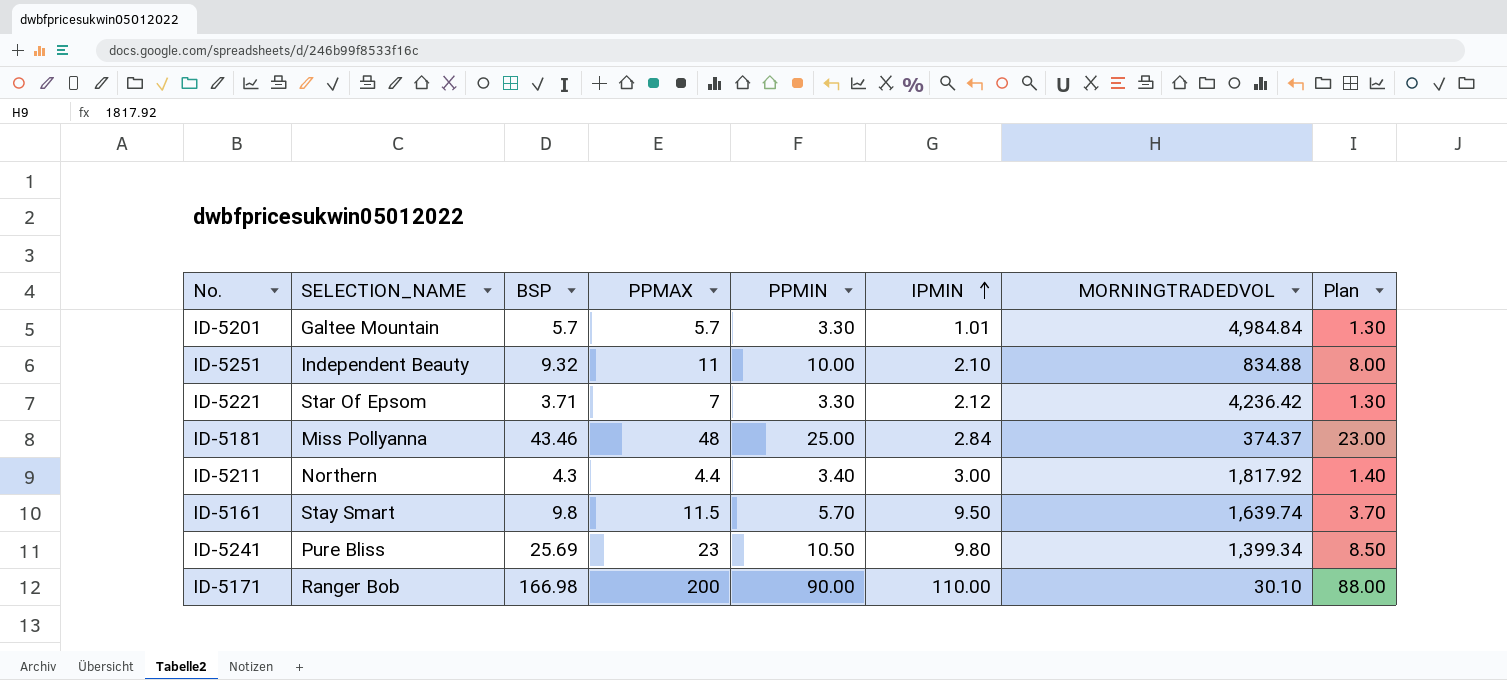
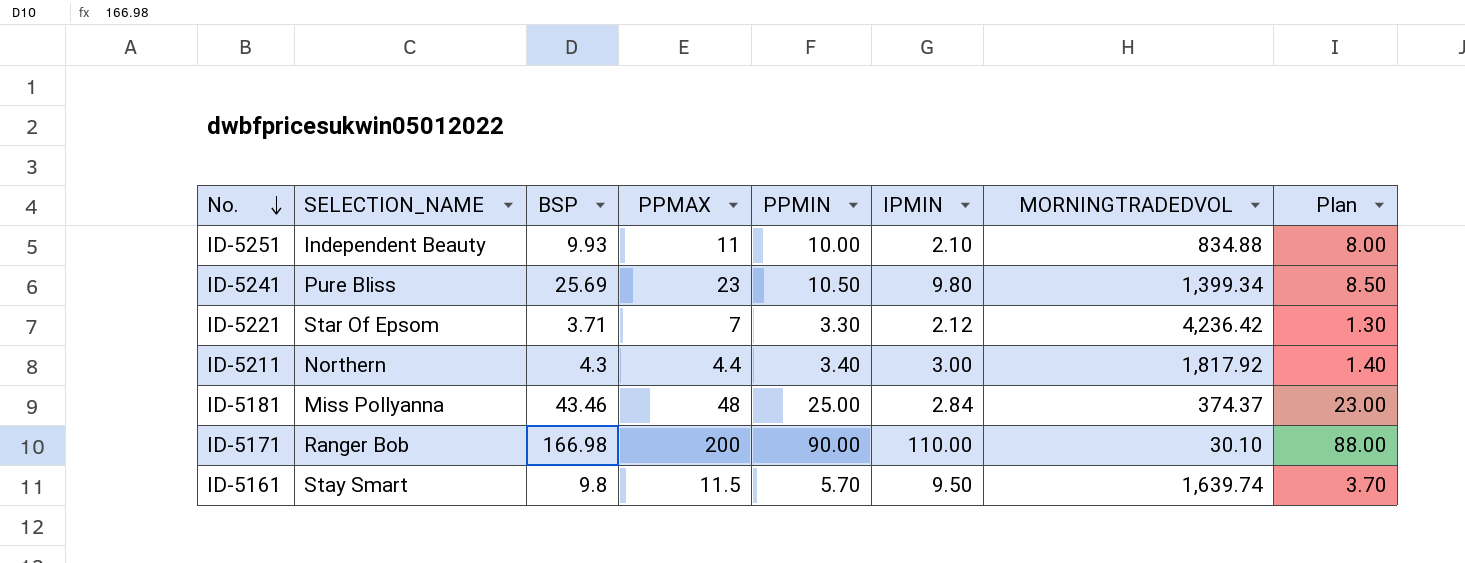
row order: IPMIN ascending -> No. descending
row ID-5201: Galtee Mountain | 5.7 | 5.7 | 3.30 | 1.01 | 4,984.84 | 1.30 -> none
ID-5251 | BSP: 9.32 -> 9.93

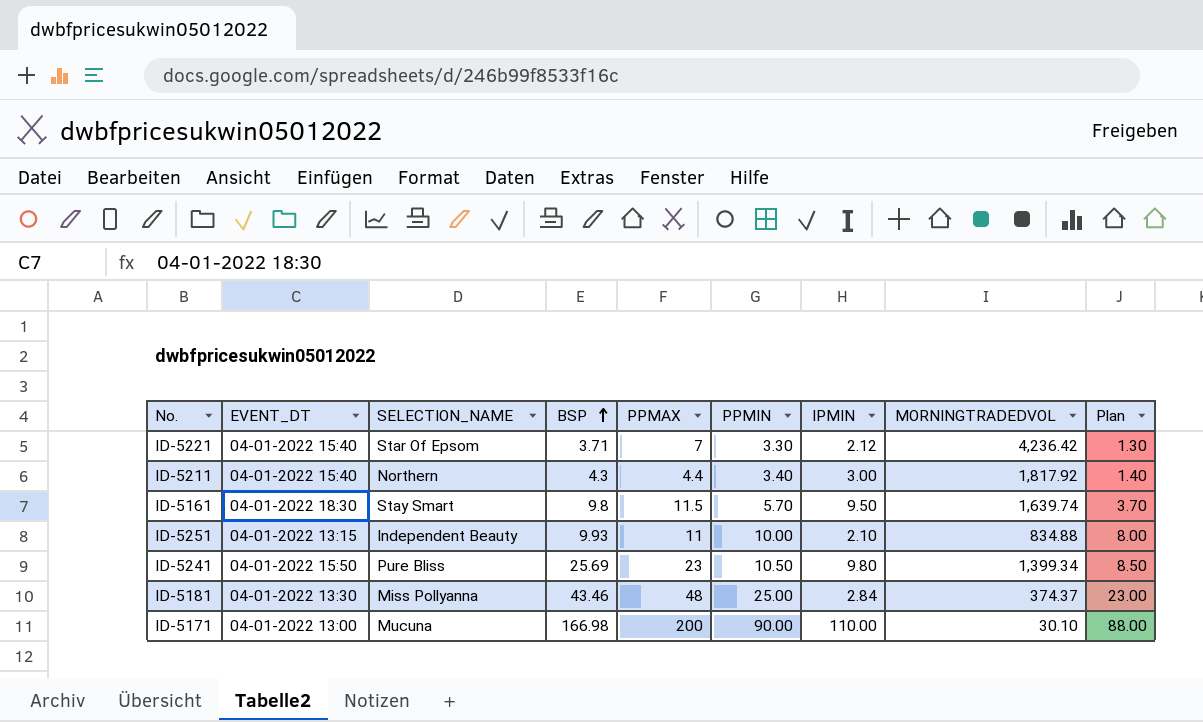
row order: No. descending -> BSP ascending
column EVENT_DT | position: none -> 2
ID-5171 | SELECTION_NAME: Ranger Bob -> Mucuna

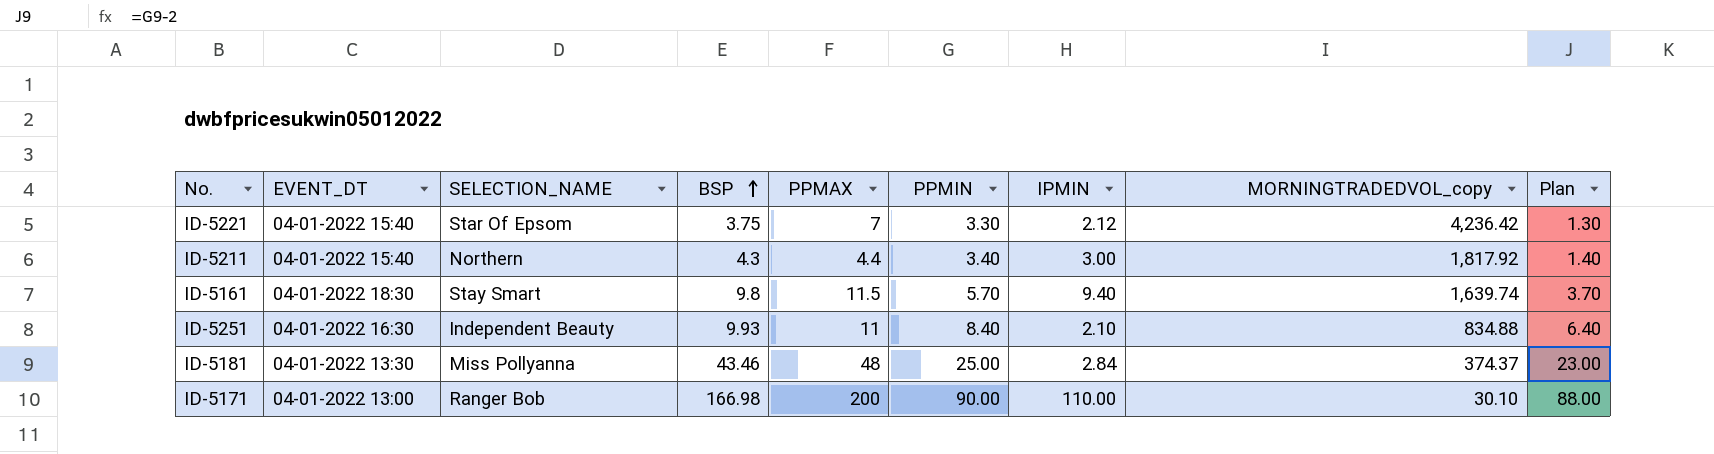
column name: MORNINGTRADEDVOL -> MORNINGTRADEDVOL_copy
row ID-5241: 04-01-2022 15:50 | Pure Bliss | 25.69 | 23 | 10.50 | 9.80 | 1,399.34 | 8.50 -> none
ID-5221 | BSP: 3.71 -> 3.75
ID-5161 | IPMIN: 9.50 -> 9.40
ID-5251 | EVENT_DT: 04-01-2022 13:15 -> 04-01-2022 16:30
ID-5251 | PPMIN: 10.00 -> 8.40
ID-5251 | Plan: 8.00 -> 6.40
ID-5171 | SELECTION_NAME: Mucuna -> Ranger Bob

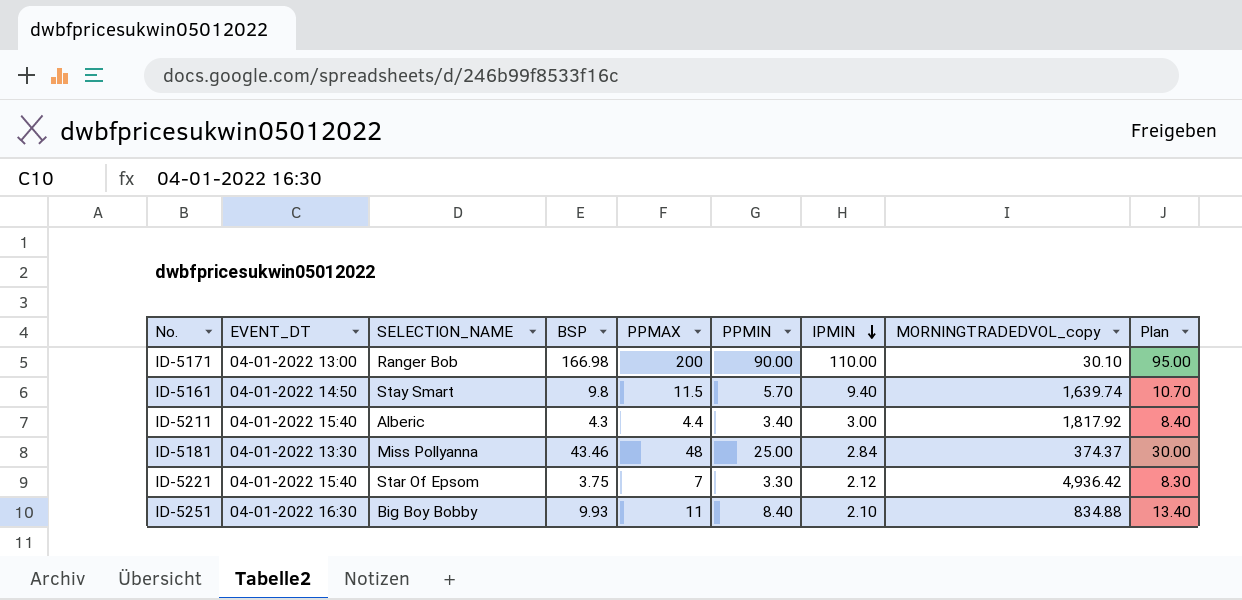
row order: BSP ascending -> IPMIN descending
column Plan | formula: [PPMIN] - 2 -> [PPMIN] + 5
ID-5161 | EVENT_DT: 04-01-2022 18:30 -> 04-01-2022 14:50
ID-5211 | SELECTION_NAME: Northern -> Alberic
ID-5221 | MORNINGTRADEDVOL_copy: 4,236.42 -> 4,936.42
ID-5251 | SELECTION_NAME: Independent Beauty -> Big Boy Bobby

